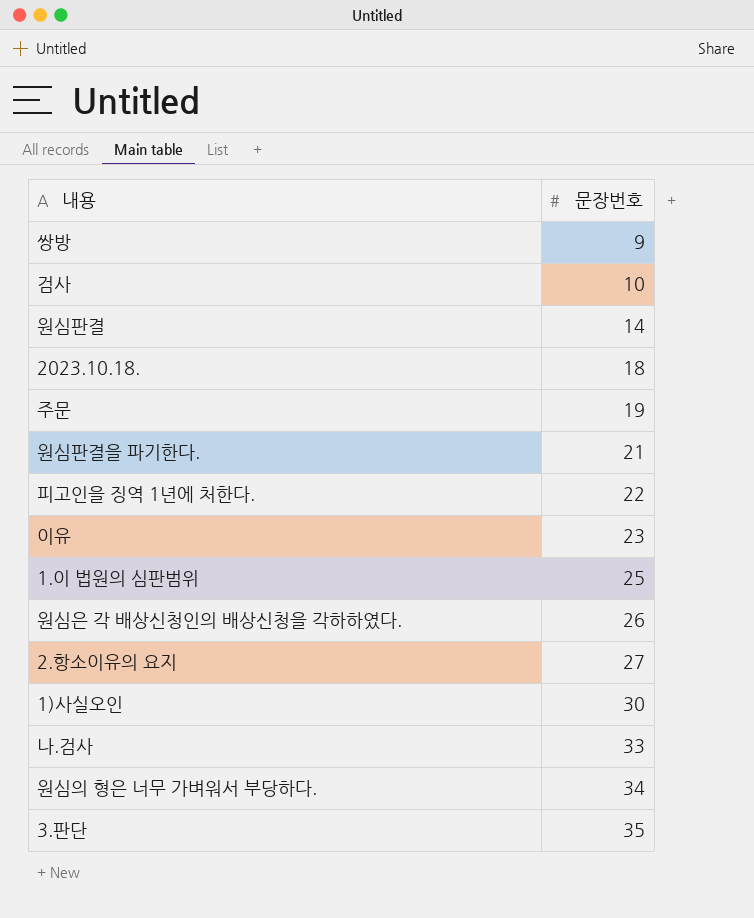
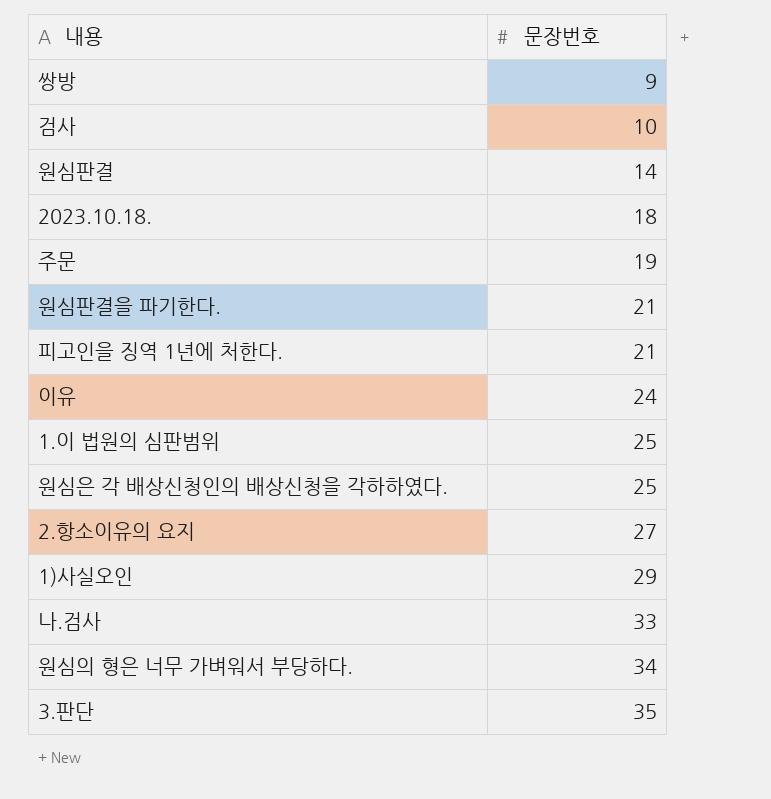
피고인을 징역 1년에 처한다. | 문장번호: 22 -> 21
이유 | 문장번호: 23 -> 24
원심은 각 배상신청인의 배상신청을 각하하였다. | 문장번호: 26 -> 25
1)사실오인 | 문장번호: 30 -> 29

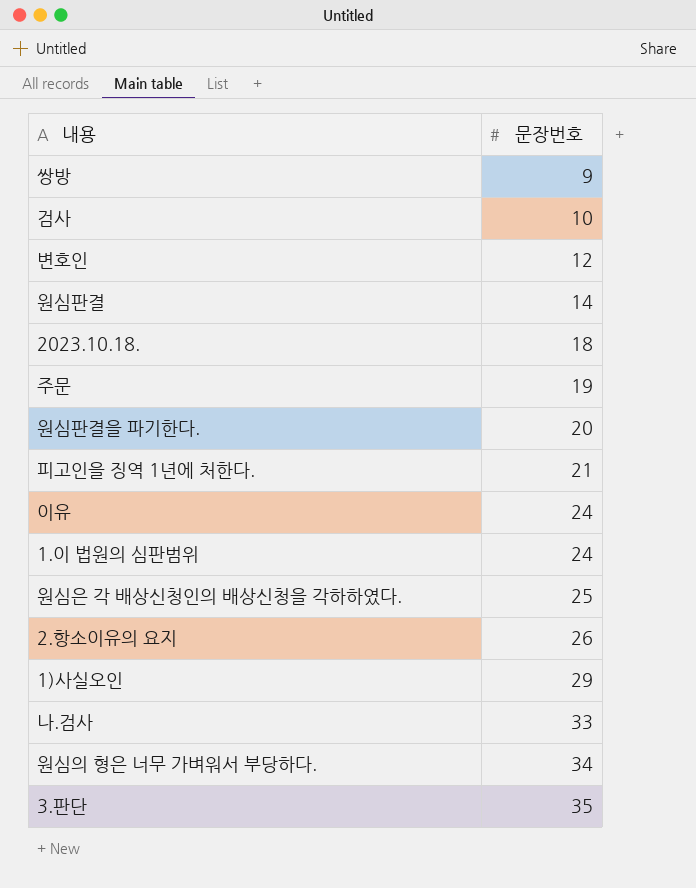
row 변호인: none -> 12
원심판결을 파기한다. | 문장번호: 21 -> 20
1.이 법원의 심판범위 | 문장번호: 25 -> 24
2.항소이유의 요지 | 문장번호: 27 -> 26

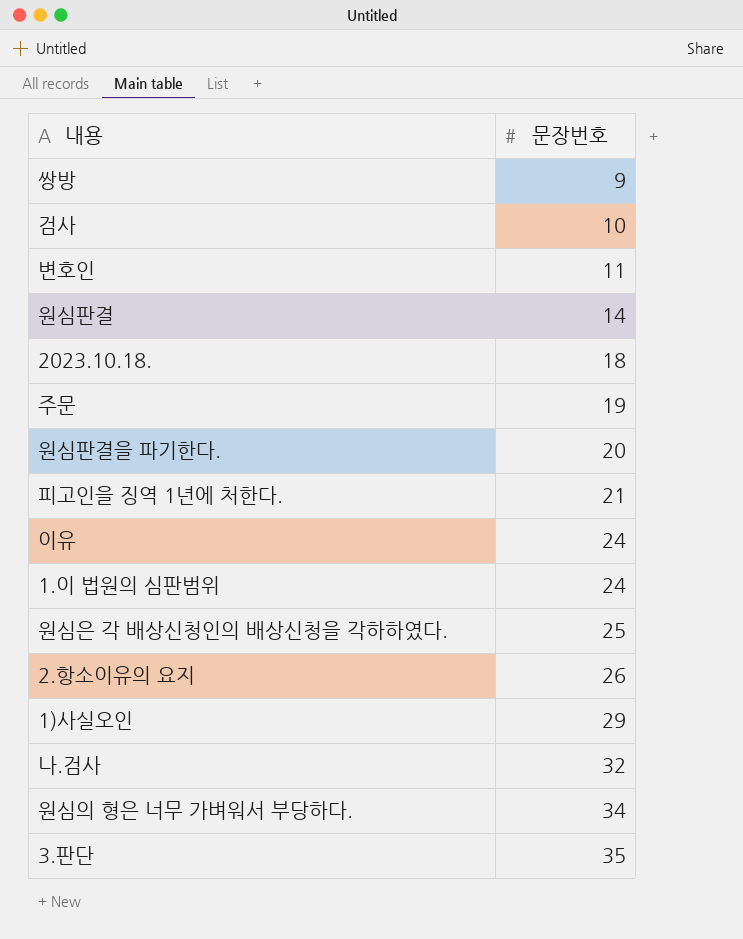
변호인 | 문장번호: 12 -> 11
나.검사 | 문장번호: 33 -> 32

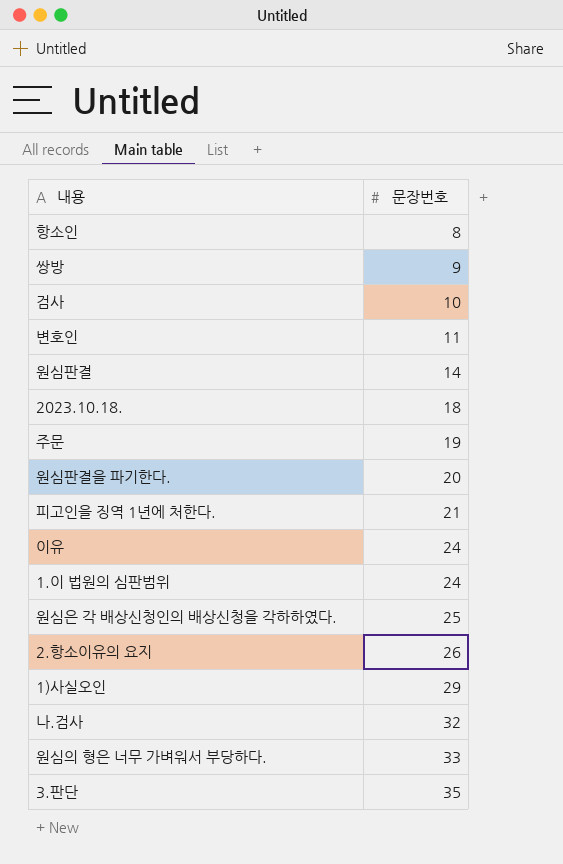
row 항소인: none -> 8
원심의 형은 너무 가벼워서 부당하다. | 문장번호: 34 -> 33

